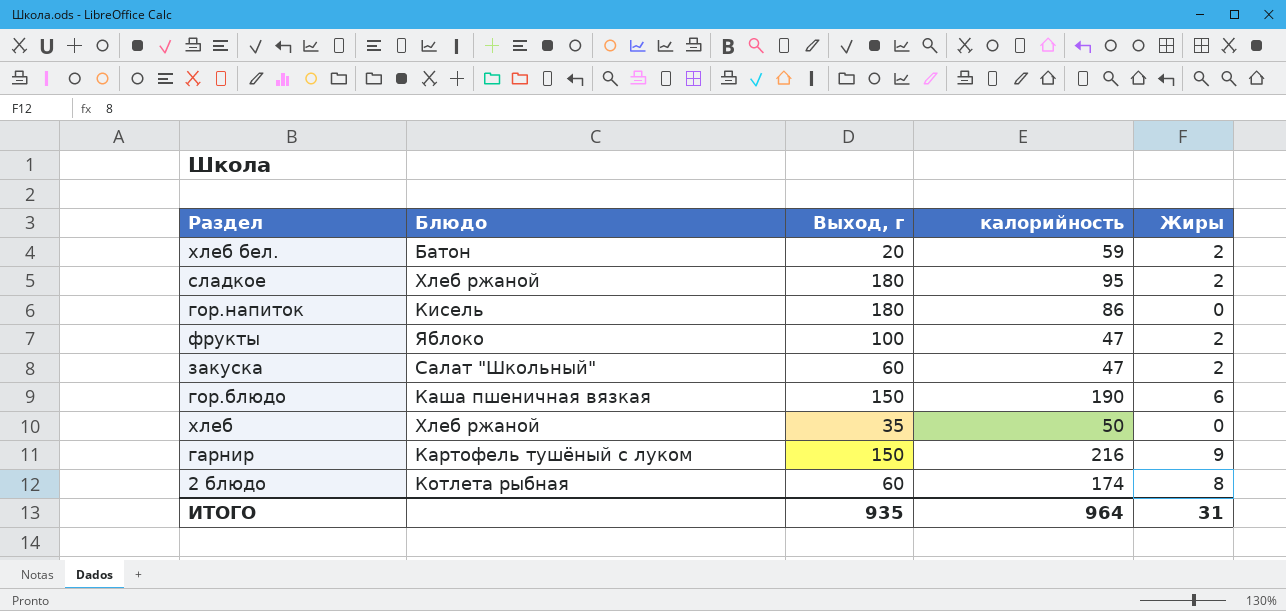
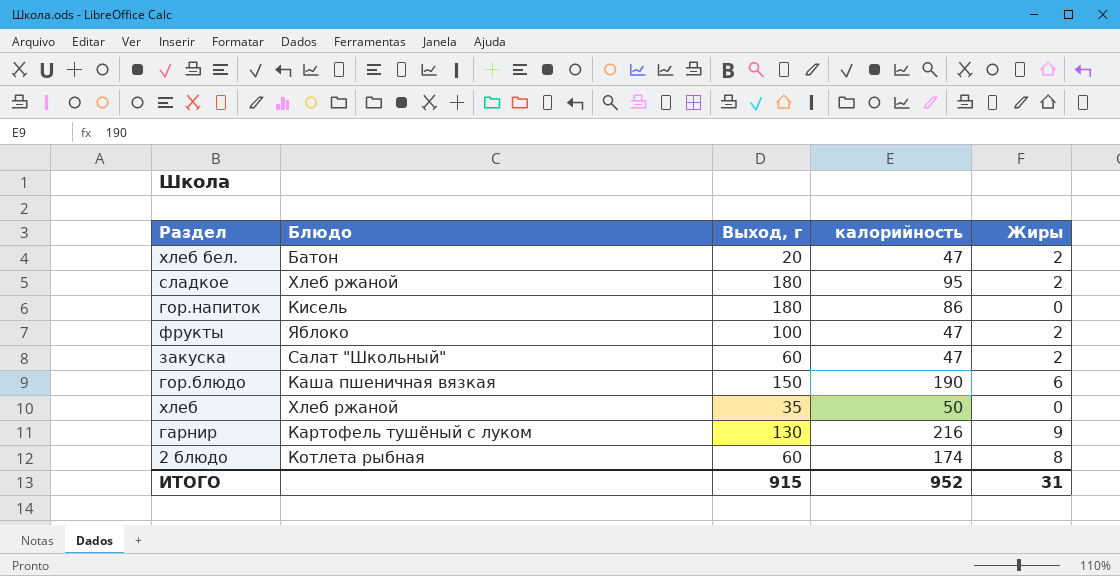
хлеб бел. | калорийность: 59 -> 47
гарнир | Выход, г: 150 -> 130
ИТОГО | Выход, г: 935 -> 915
ИТОГО | калорийность: 964 -> 952

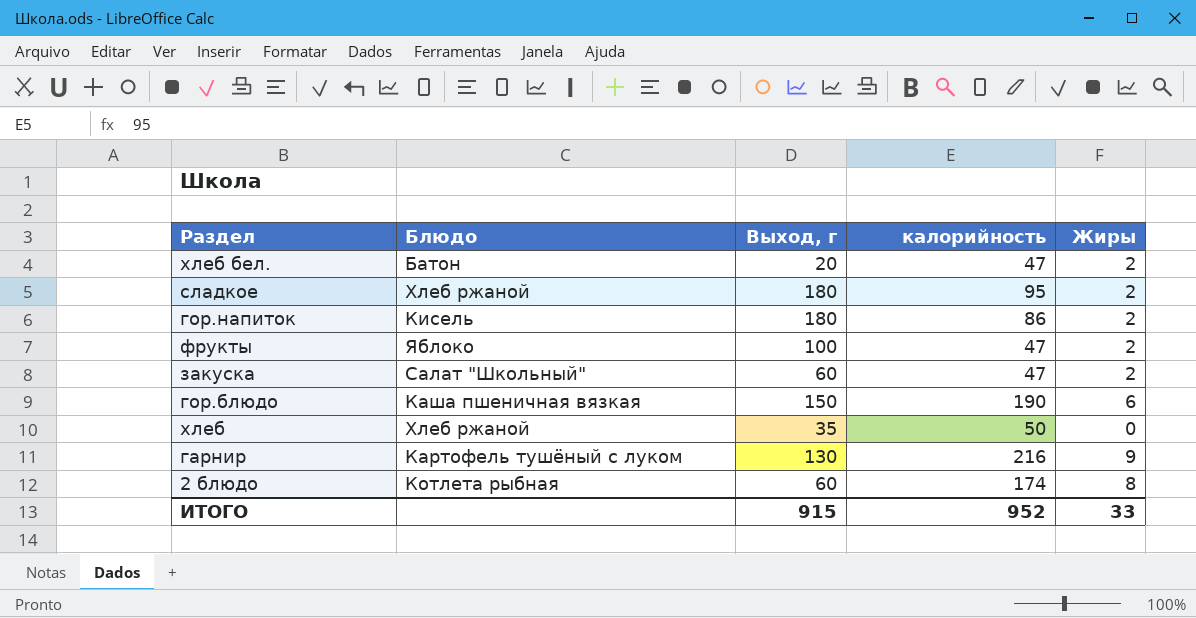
гор.напиток | Жиры: 0 -> 2
ИТОГО | Жиры: 31 -> 33

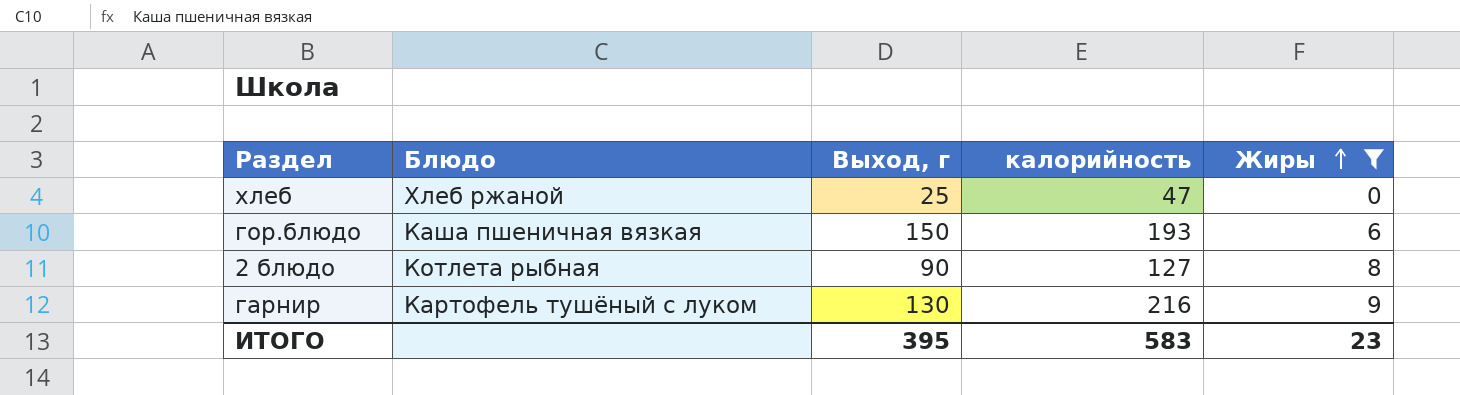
filter: none -> Жиры != 2
row order: none -> Жиры ascending
хлеб | Выход, г: 35 -> 25
хлеб | калорийность: 50 -> 47
гор.блюдо | калорийность: 190 -> 193
2 блюдо | Выход, г: 60 -> 90
2 блюдо | калорийность: 174 -> 127
ИТОГО | Выход, г: 915 -> 395
ИТОГО | калорийность: 952 -> 583
ИТОГО | Жиры: 33 -> 23

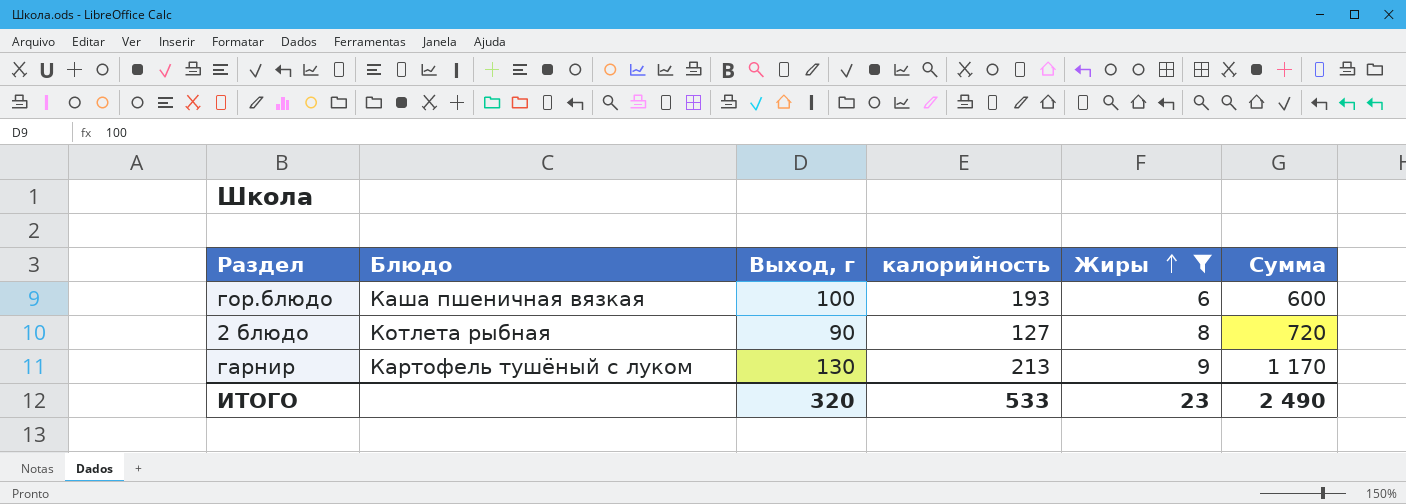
column Сумма | formula: none -> [Выход, г] * [Жиры]
row хлеб: Хлеб ржаной | 25 | 47 | 0 -> none
гор.блюдо | Выход, г: 150 -> 100
гарнир | калорийность: 216 -> 213
ИТОГО | Выход, г: 395 -> 320
ИТОГО | калорийность: 583 -> 533

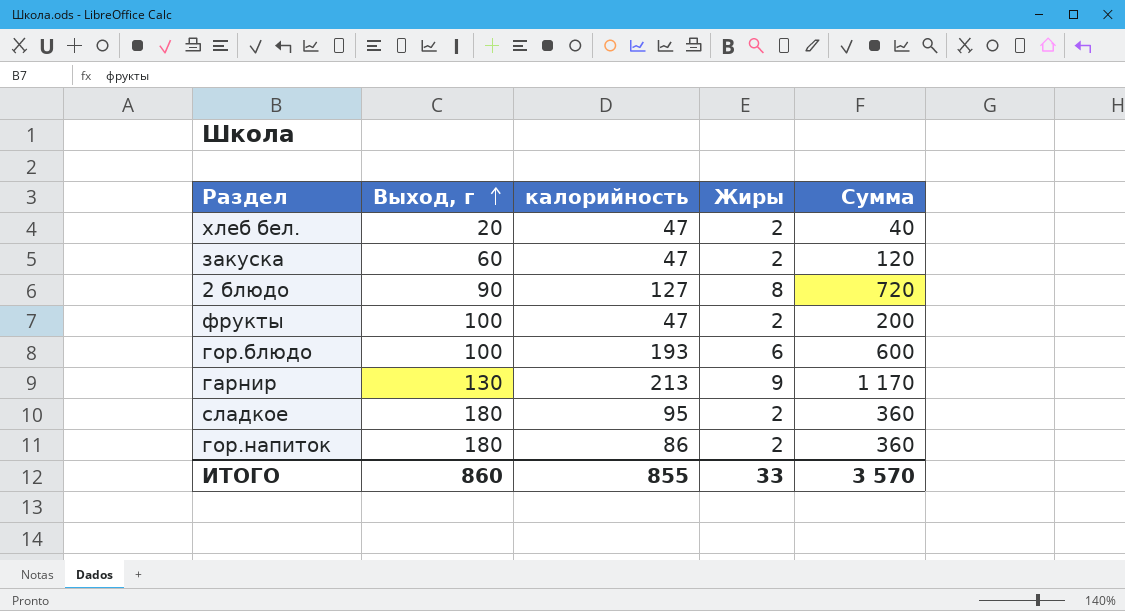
filter: Жиры != 2 -> none
row order: Жиры ascending -> Выход, г ascending
column Блюдо | position: 2 -> none
ИТОГО | Выход, г: 320 -> 860
ИТОГО | калорийность: 533 -> 855
ИТОГО | Жиры: 23 -> 33
ИТОГО | Сумма: 2 490 -> 3 570

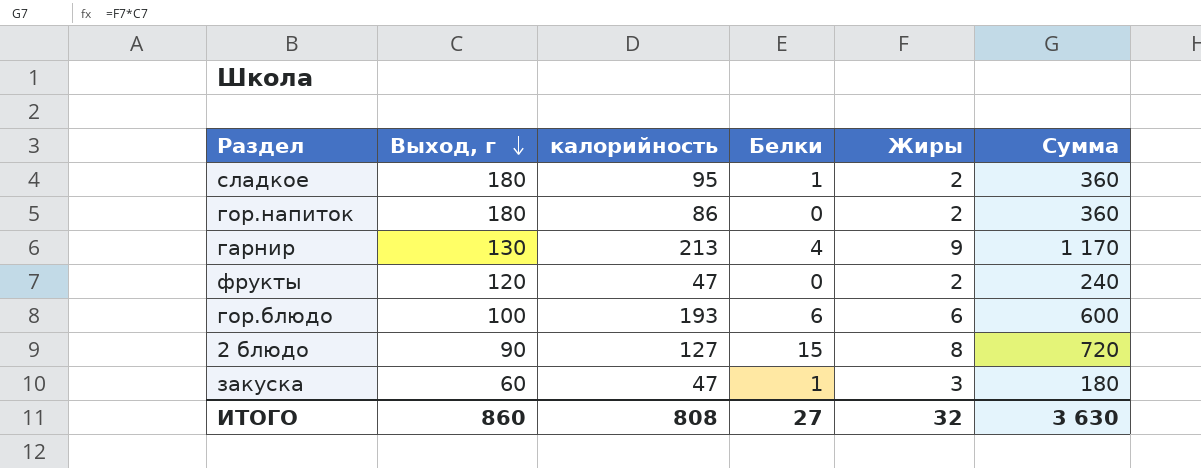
row order: Выход, г ascending -> Выход, г descending
column Белки | position: none -> 4
row хлеб бел.: 20 | 47 | 2 | 40 -> none
фрукты | Выход, г: 100 -> 120
фрукты | Сумма: 200 -> 240
закуска | Жиры: 2 -> 3
закуска | Сумма: 120 -> 180
ИТОГО | калорийность: 855 -> 808
ИТОГО | Жиры: 33 -> 32
ИТОГО | Сумма: 3 570 -> 3 630

